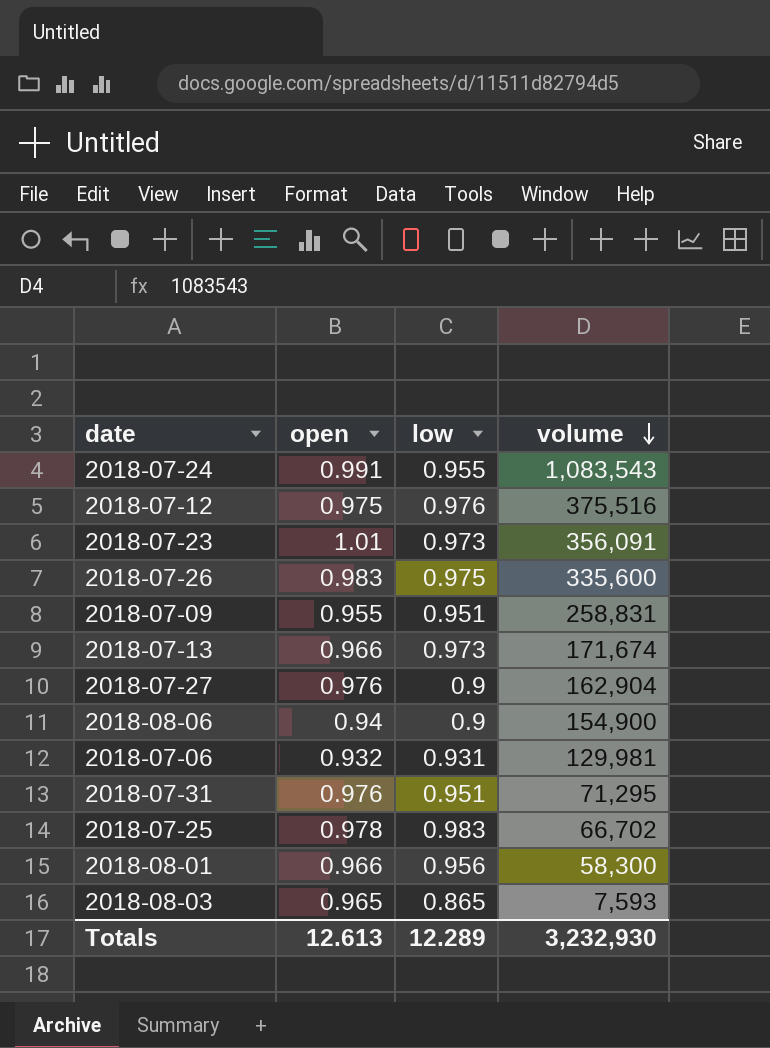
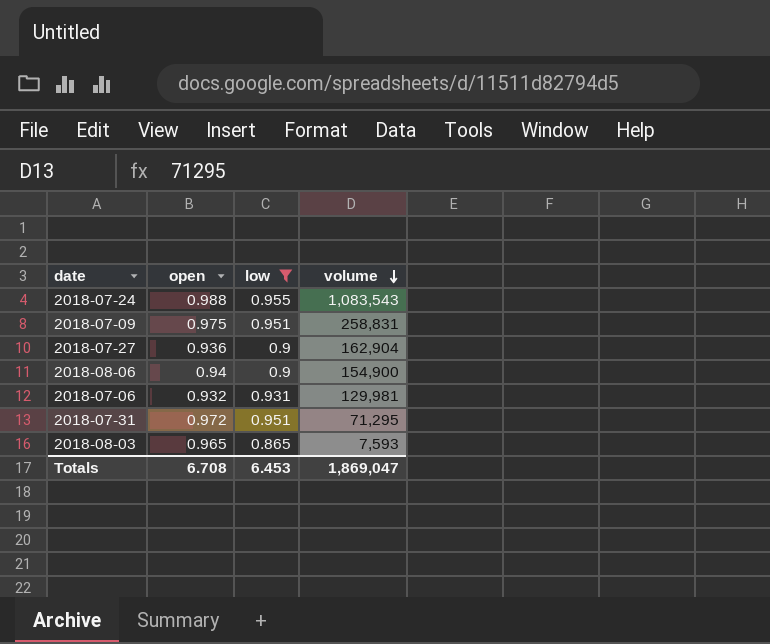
filter: none -> low <= 0.955
2018-07-24 | open: 0.991 -> 0.988
2018-07-09 | open: 0.955 -> 0.975
2018-07-27 | open: 0.976 -> 0.936
2018-07-31 | open: 0.976 -> 0.972
Totals | open: 12.613 -> 6.708
Totals | low: 12.289 -> 6.453
Totals | volume: 3,232,930 -> 1,869,047

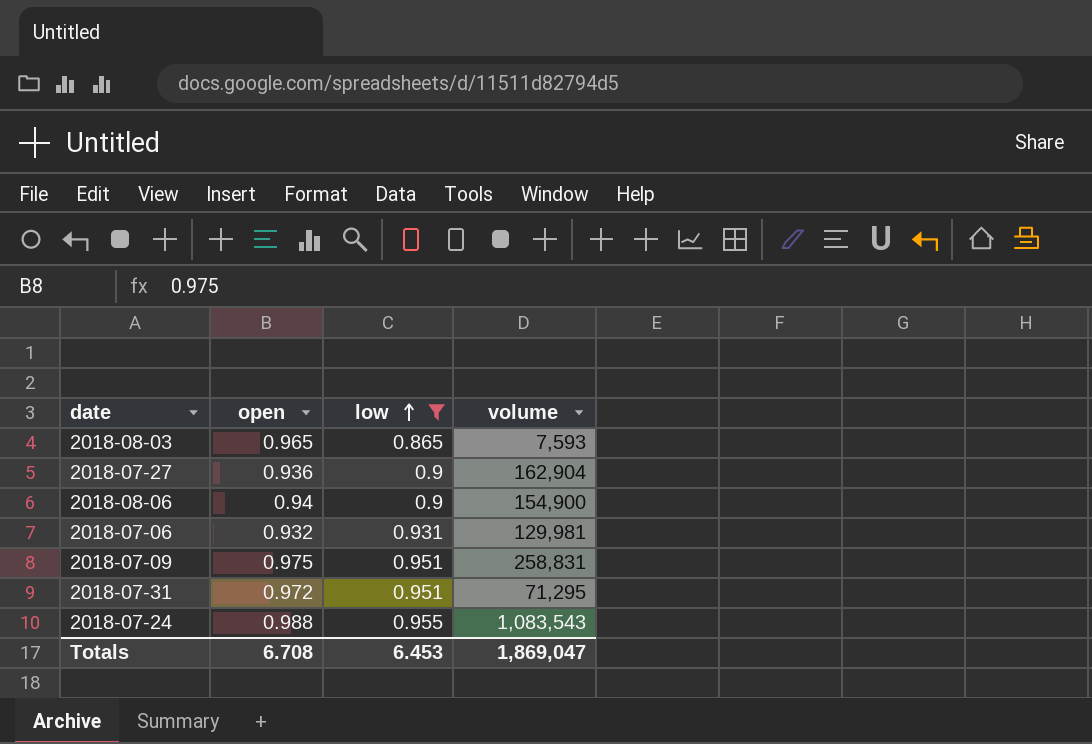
row order: volume descending -> low ascending

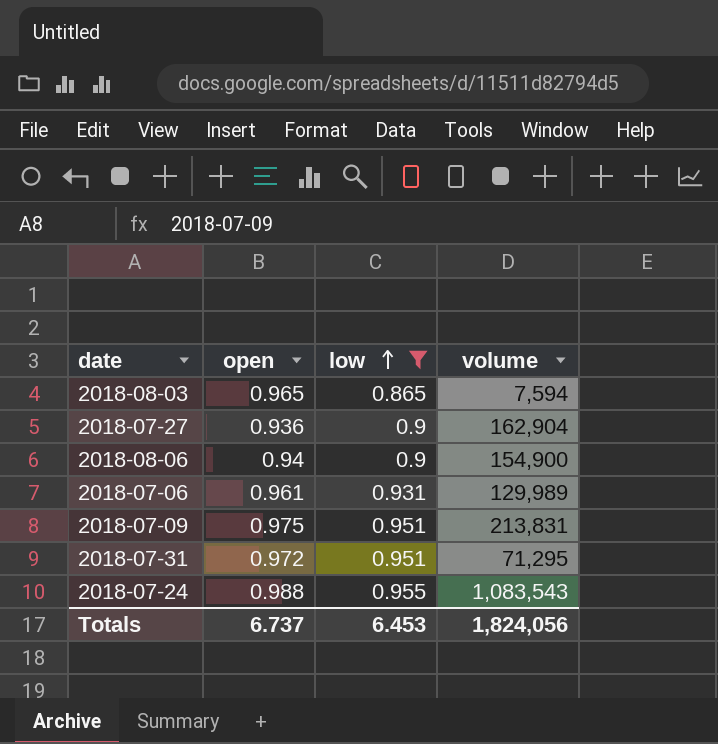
2018-08-03 | volume: 7,593 -> 7,594
2018-07-06 | open: 0.932 -> 0.961
2018-07-06 | volume: 129,981 -> 129,989
2018-07-09 | volume: 258,831 -> 213,831
Totals | open: 6.708 -> 6.737
Totals | volume: 1,869,047 -> 1,824,056

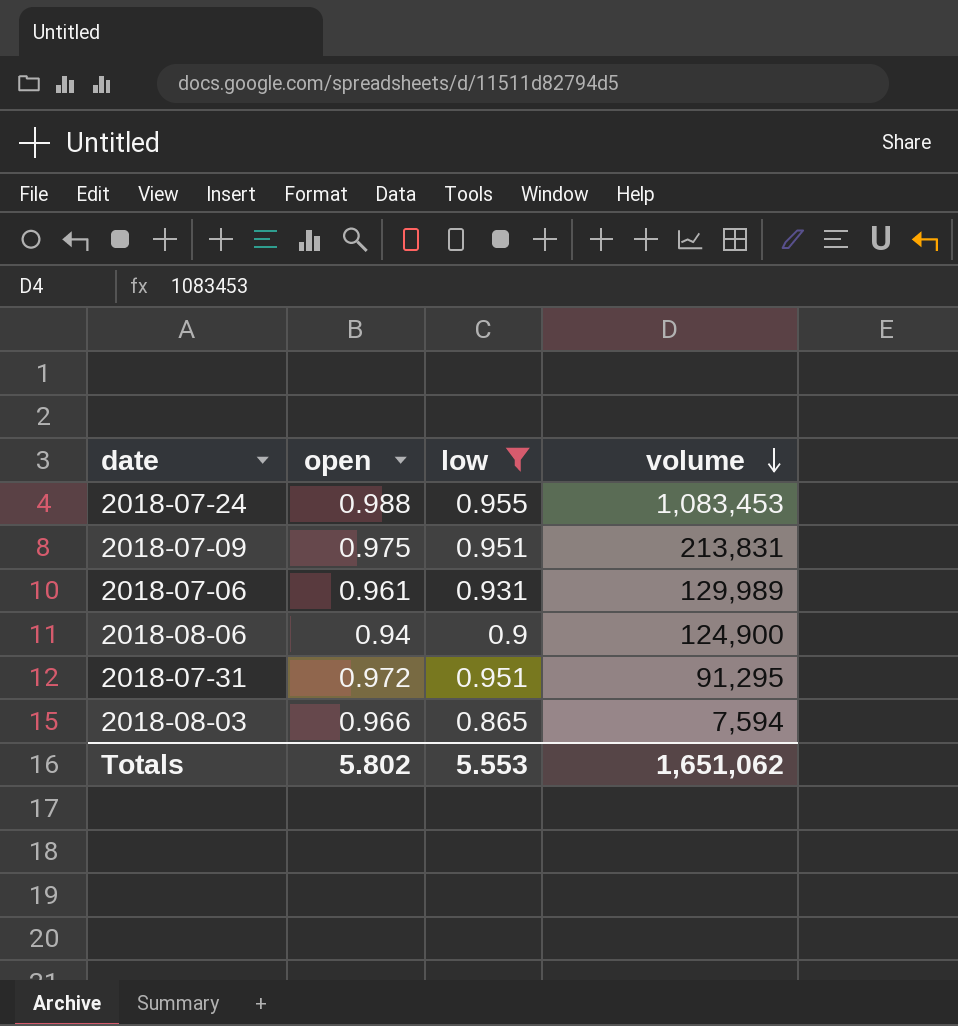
row order: low ascending -> volume descending
row 2018-07-27: 0.936 | 0.9 | 162,904 -> none
2018-07-24 | volume: 1,083,543 -> 1,083,453
2018-08-06 | volume: 154,900 -> 124,900
2018-07-31 | volume: 71,295 -> 91,295
2018-08-03 | open: 0.965 -> 0.966
Totals | open: 6.737 -> 5.802
Totals | low: 6.453 -> 5.553
Totals | volume: 1,824,056 -> 1,651,062

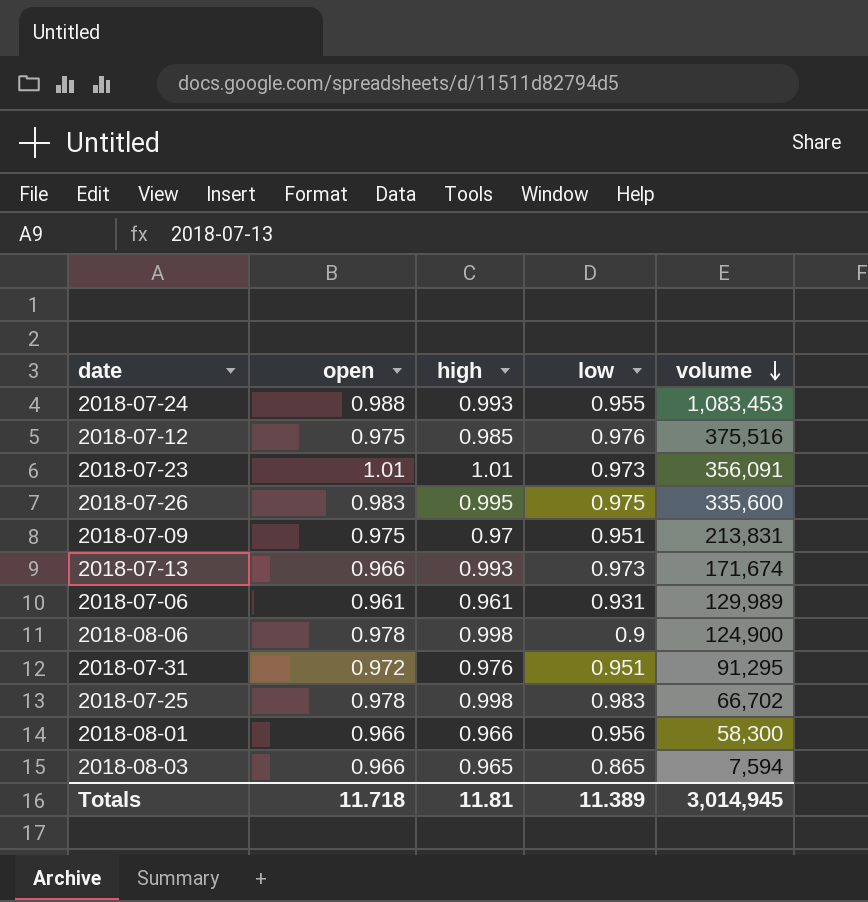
filter: low <= 0.955 -> none
column high | position: none -> 3
2018-08-06 | open: 0.94 -> 0.978
Totals | open: 5.802 -> 11.718
Totals | low: 5.553 -> 11.389
Totals | volume: 1,651,062 -> 3,014,945

